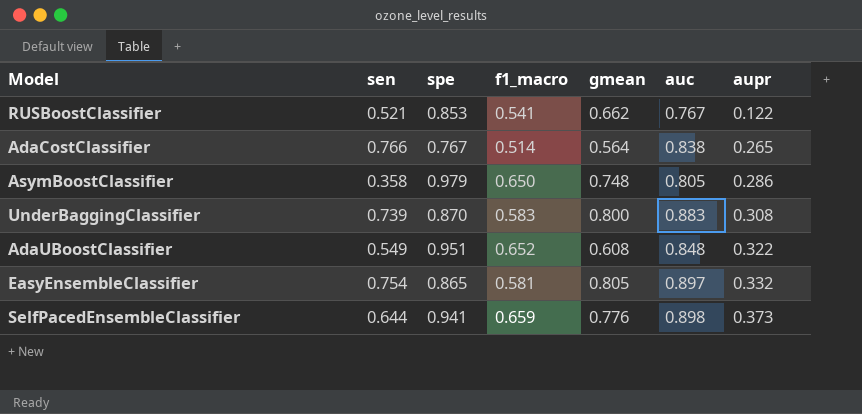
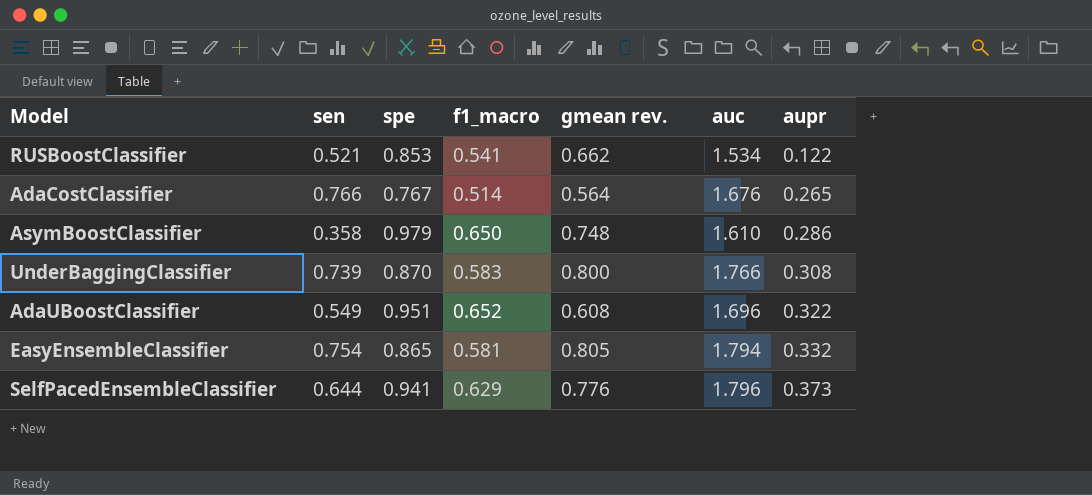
column name: gmean -> gmean rev.
RUSBoostClassifier | auc: 0.767 -> 1.534
AdaCostClassifier | auc: 0.838 -> 1.676
AsymBoostClassifier | auc: 0.805 -> 1.610
UnderBaggingClassifier | auc: 0.883 -> 1.766
AdaUBoostClassifier | auc: 0.848 -> 1.696
EasyEnsembleClassifier | auc: 0.897 -> 1.794
SelfPacedEnsembleClassifier | f1_macro: 0.659 -> 0.629
SelfPacedEnsembleClassifier | auc: 0.898 -> 1.796

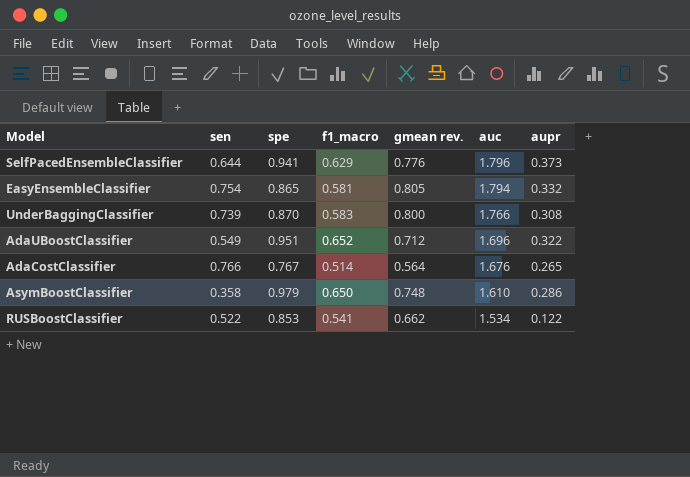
row order: aupr ascending -> auc descending
AdaUBoostClassifier | gmean rev.: 0.608 -> 0.712
RUSBoostClassifier | sen: 0.521 -> 0.522

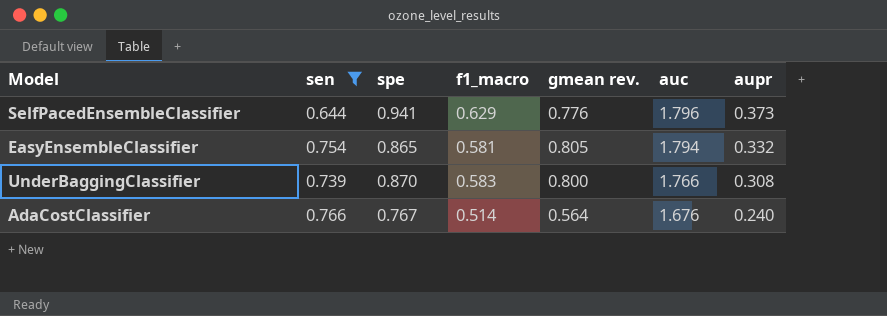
filter: none -> sen >= 0.644
AdaCostClassifier | aupr: 0.265 -> 0.240

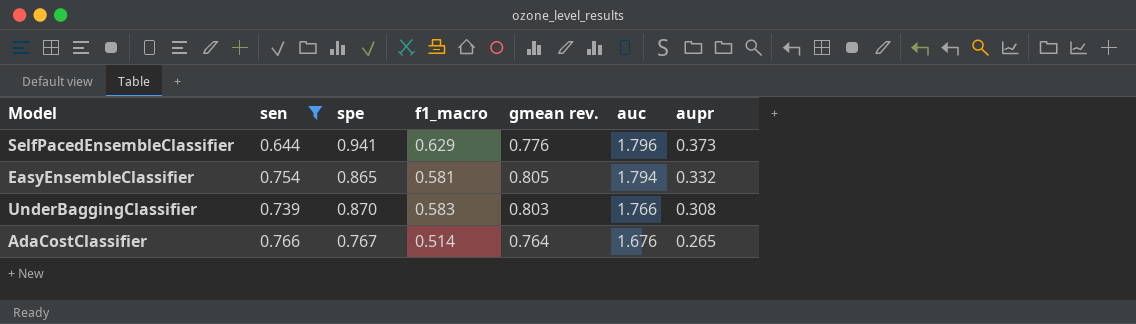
UnderBaggingClassifier | gmean rev.: 0.800 -> 0.803
AdaCostClassifier | gmean rev.: 0.564 -> 0.764
AdaCostClassifier | aupr: 0.240 -> 0.265

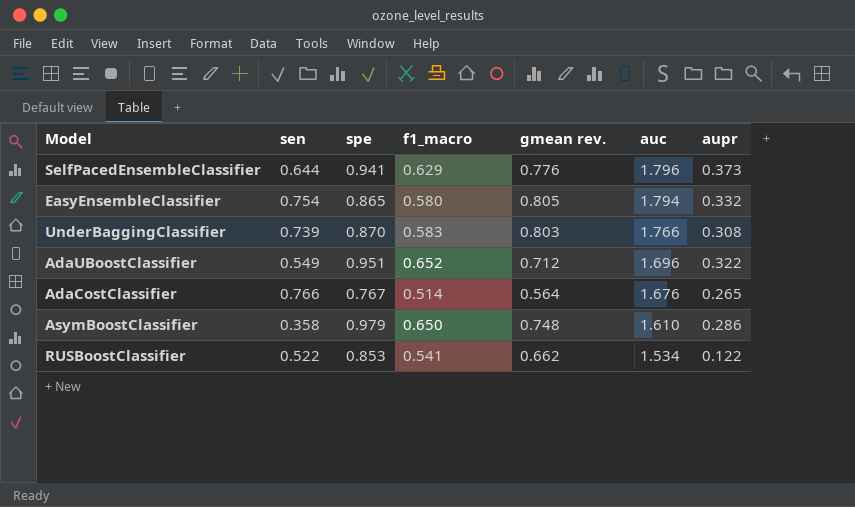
filter: sen >= 0.644 -> none
EasyEnsembleClassifier | f1_macro: 0.581 -> 0.580
AdaCostClassifier | gmean rev.: 0.764 -> 0.564

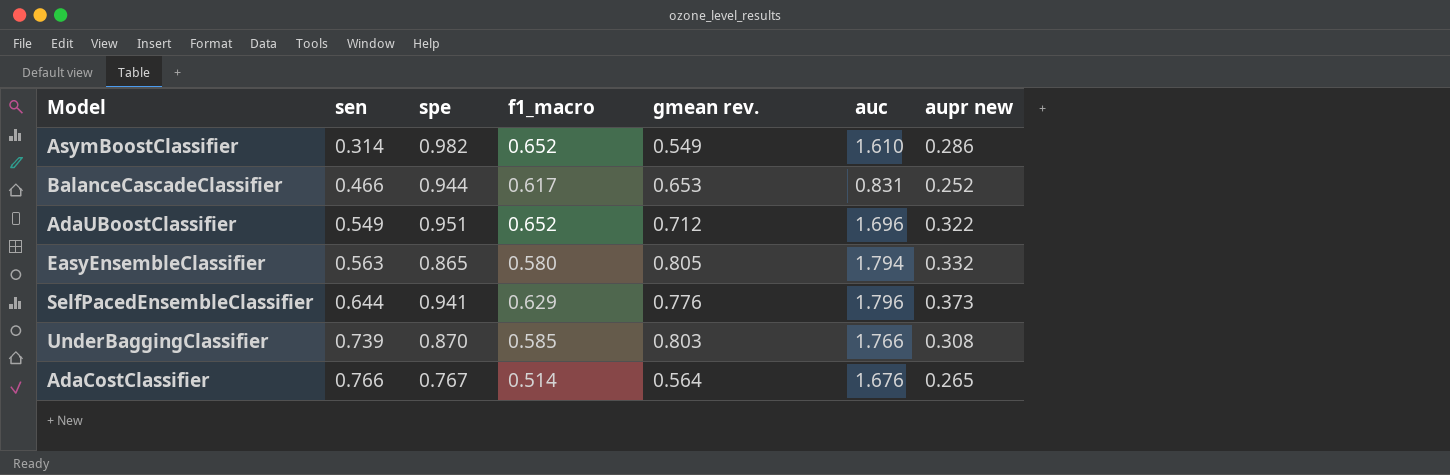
row order: auc descending -> sen ascending
column name: aupr -> aupr new
row RUSBoostClassifier: 0.522 | 0.853 | 0.541 | 0.662 | 1.534 | 0.122 -> none
AsymBoostClassifier | sen: 0.358 -> 0.314
AsymBoostClassifier | spe: 0.979 -> 0.982
AsymBoostClassifier | f1_macro: 0.650 -> 0.652
AsymBoostClassifier | gmean rev.: 0.748 -> 0.549
row BalanceCascadeClassifier: none -> 0.466 | 0.944 | 0.617 | 0.653 | 0.831 | 0.252
EasyEnsembleClassifier | sen: 0.754 -> 0.563
UnderBaggingClassifier | f1_macro: 0.583 -> 0.585

